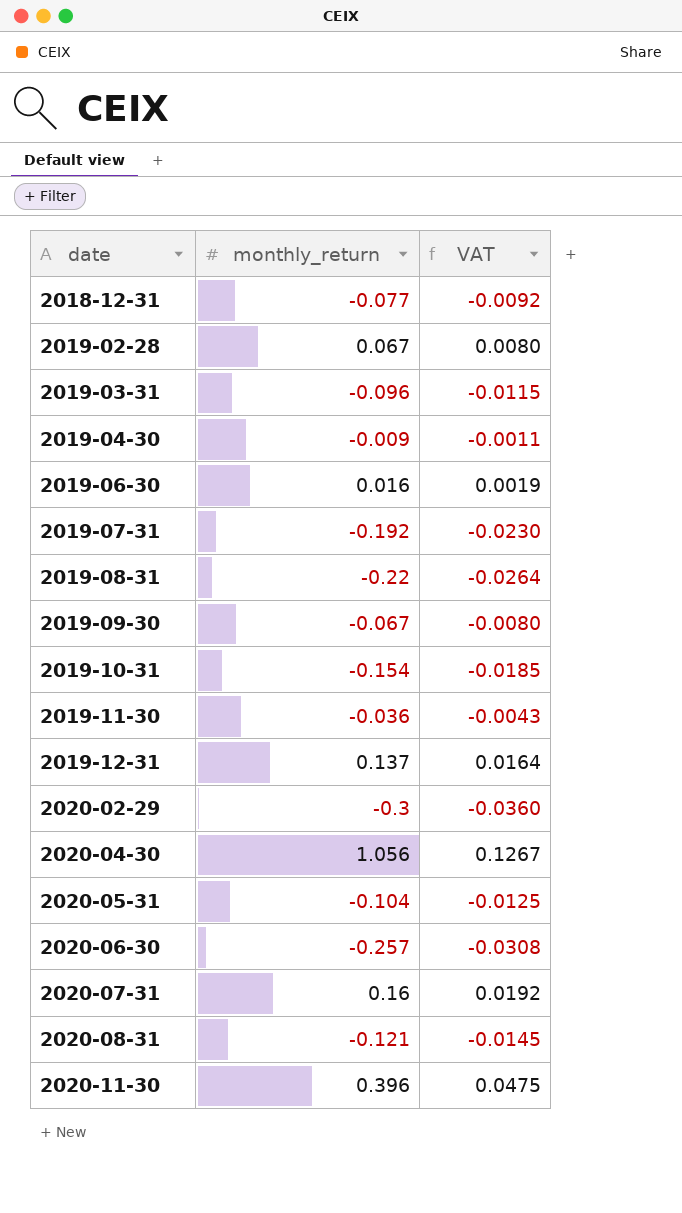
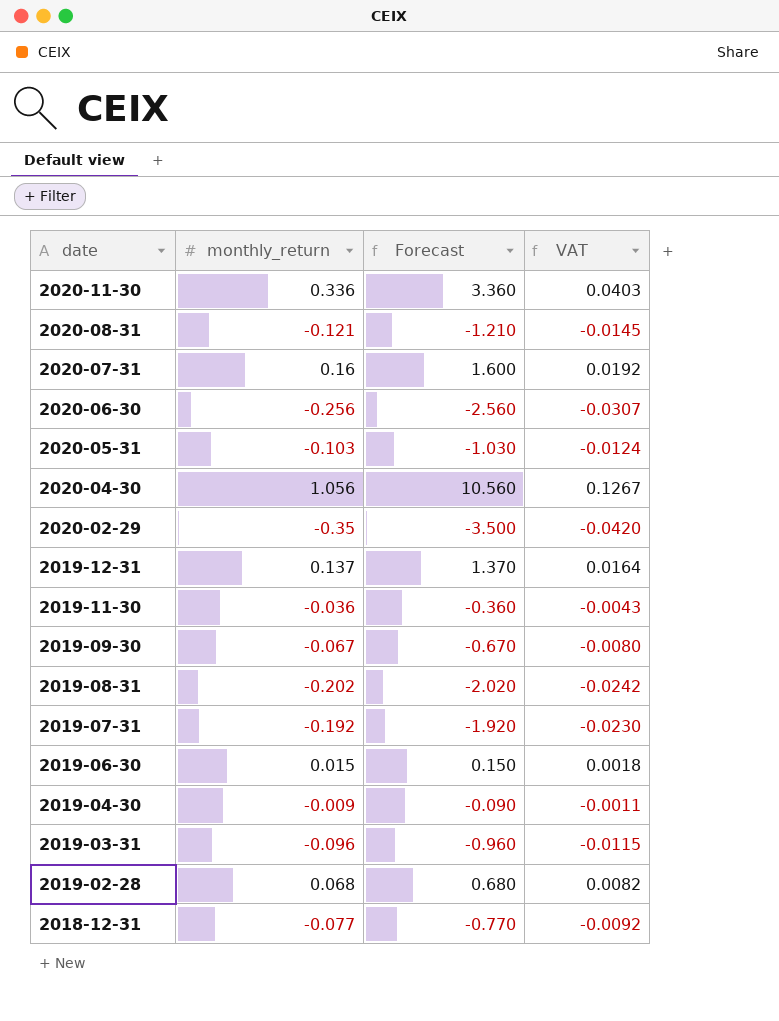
row order: date ascending -> date descending
column Forecast | formula: none -> [monthly_return] * 10
row 2019-10-31: -0.154 | -0.0185 -> none
2020-11-30 | monthly_return: 0.396 -> 0.336
2020-11-30 | VAT: 0.0475 -> 0.0403
2020-06-30 | monthly_return: -0.257 -> -0.256
2020-06-30 | VAT: -0.0308 -> -0.0307
2020-05-31 | monthly_return: -0.104 -> -0.103
2020-05-31 | VAT: -0.0125 -> -0.0124
2020-02-29 | monthly_return: -0.3 -> -0.35
2020-02-29 | VAT: -0.0360 -> -0.0420
2019-08-31 | monthly_return: -0.22 -> -0.202
2019-08-31 | VAT: -0.0264 -> -0.0242
2019-06-30 | monthly_return: 0.016 -> 0.015
2019-06-30 | VAT: 0.0019 -> 0.0018
2019-02-28 | monthly_return: 0.067 -> 0.068
2019-02-28 | VAT: 0.0080 -> 0.0082

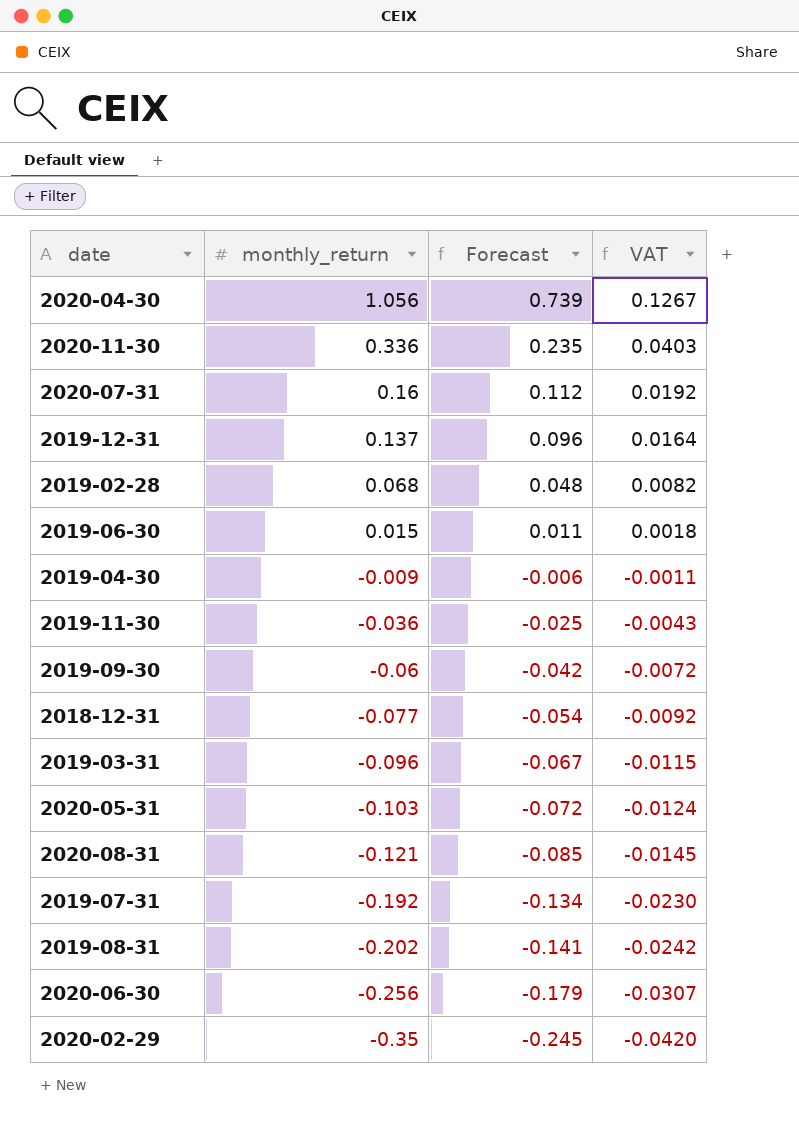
row order: date descending -> monthly_return descending
column Forecast | formula: [monthly_return] * 10 -> [monthly_return] * 0.7
2019-09-30 | monthly_return: -0.067 -> -0.06
2019-09-30 | VAT: -0.0080 -> -0.0072

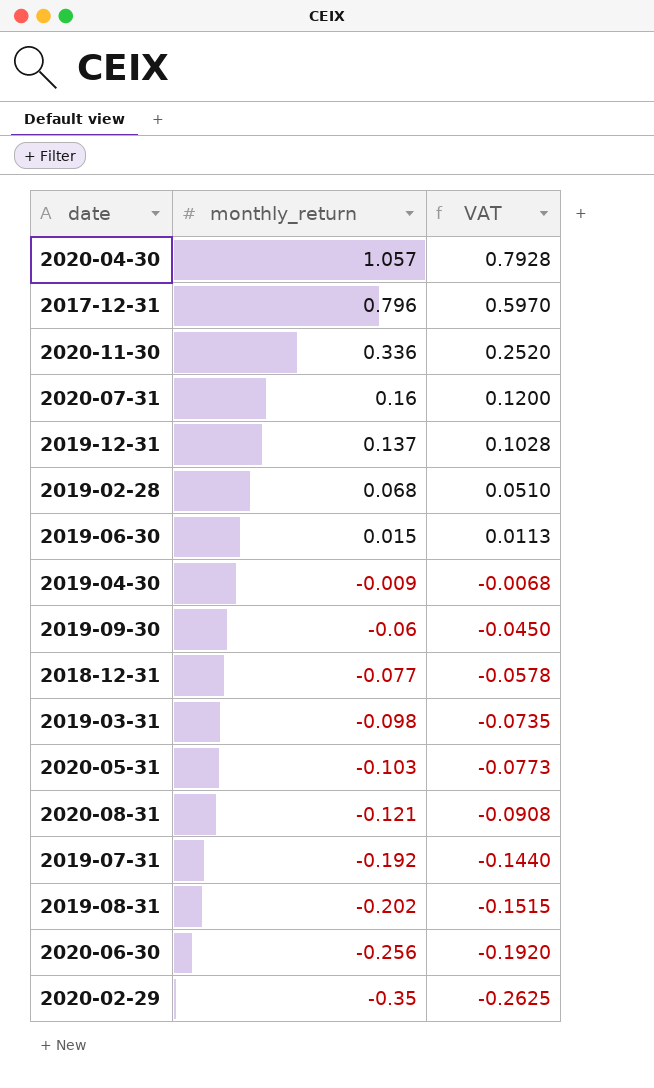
column Forecast | formula: [monthly_return] * 0.7 -> none
column VAT | formula: [monthly_return] * 0.12 -> [monthly_return] * 0.75
row 2019-11-30: -0.036 | -0.025 | -0.0043 -> none
2020-04-30 | monthly_return: 1.056 -> 1.057
row 2017-12-31: none -> 0.796 | 0.5970
2019-03-31 | monthly_return: -0.096 -> -0.098

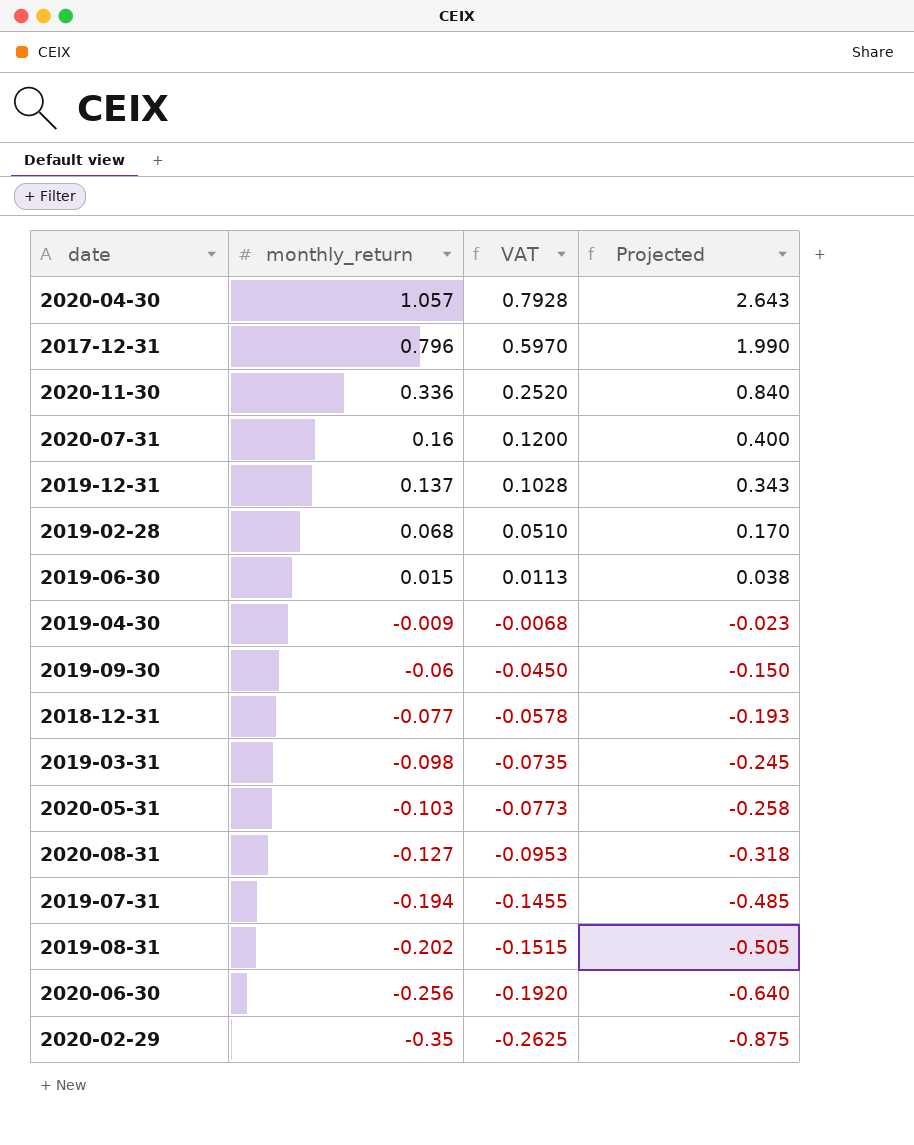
column Projected | formula: none -> [monthly_return] * 2.5
2020-08-31 | monthly_return: -0.121 -> -0.127
2020-08-31 | VAT: -0.0908 -> -0.0953
2019-07-31 | monthly_return: -0.192 -> -0.194
2019-07-31 | VAT: -0.1440 -> -0.1455

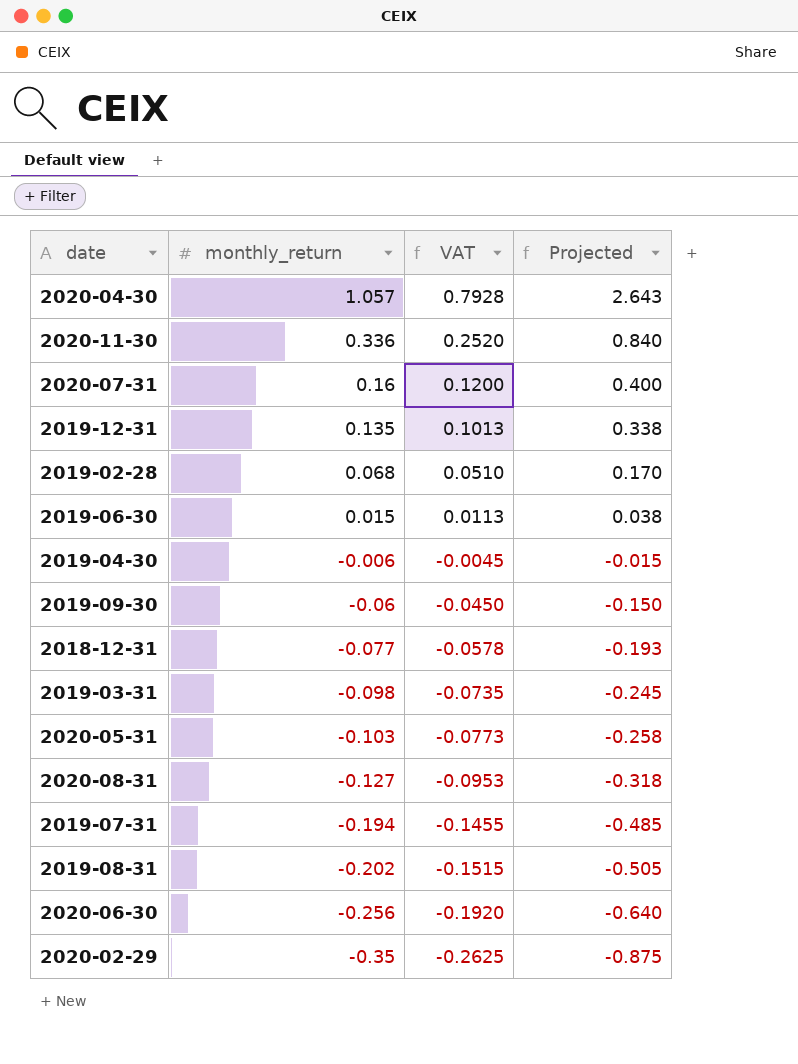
row 2017-12-31: 0.796 | 0.5970 | 1.990 -> none
2019-12-31 | monthly_return: 0.137 -> 0.135
2019-12-31 | VAT: 0.1028 -> 0.1013
2019-12-31 | Projected: 0.343 -> 0.338
2019-04-30 | monthly_return: -0.009 -> -0.006
2019-04-30 | VAT: -0.0068 -> -0.0045
2019-04-30 | Projected: -0.023 -> -0.015

